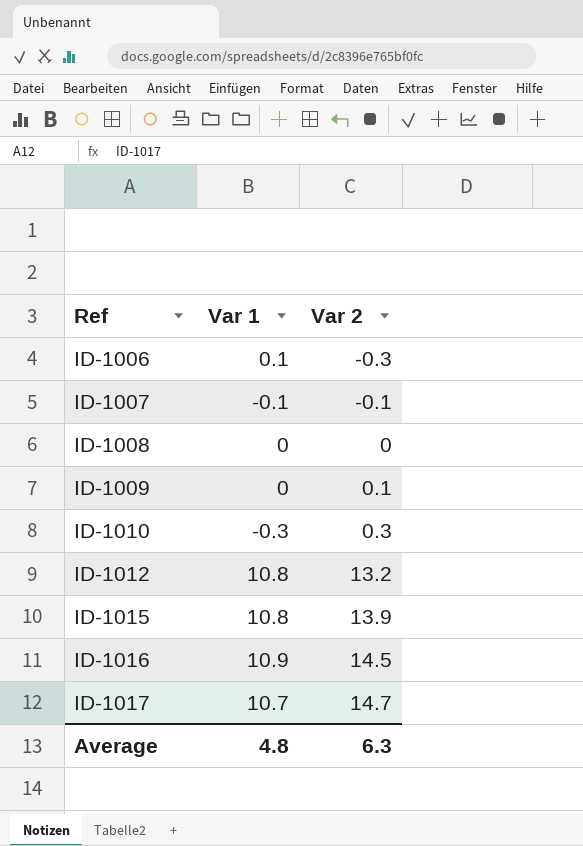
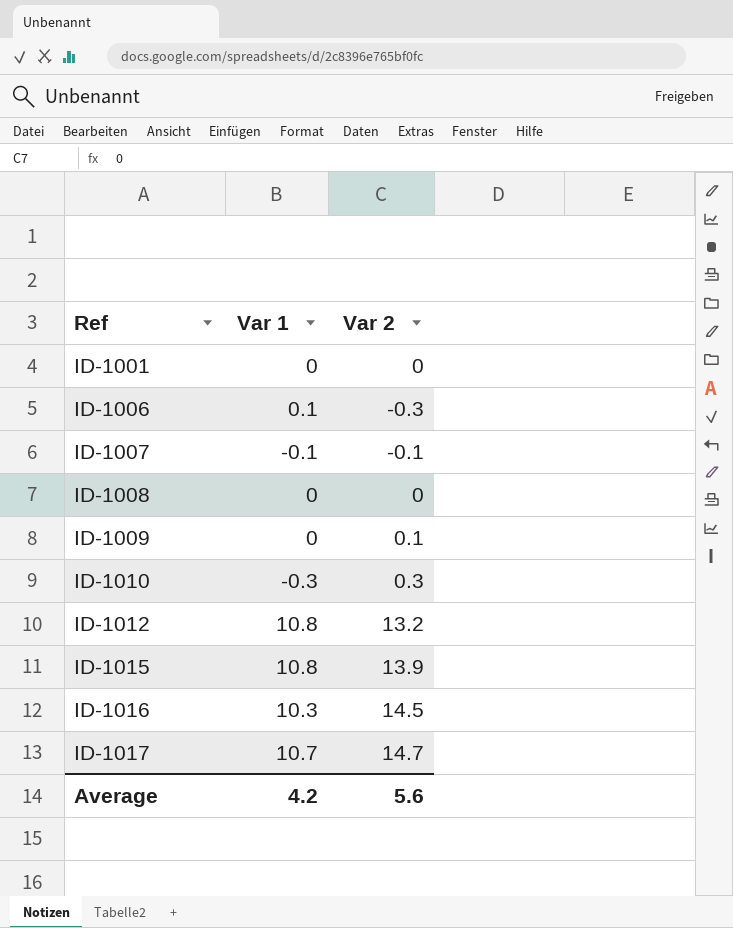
row ID-1001: none -> 0 | 0
ID-1016 | Var 1: 10.9 -> 10.3
Average | Var 1: 4.8 -> 4.2
Average | Var 2: 6.3 -> 5.6

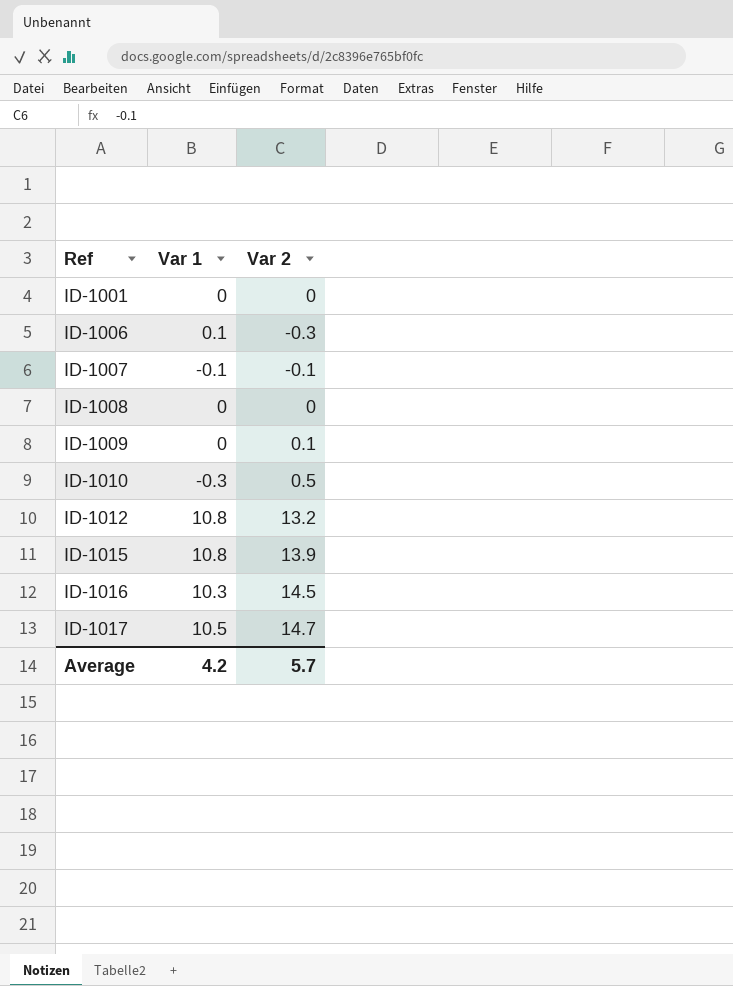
ID-1010 | Var 2: 0.3 -> 0.5
ID-1017 | Var 1: 10.7 -> 10.5
Average | Var 2: 5.6 -> 5.7

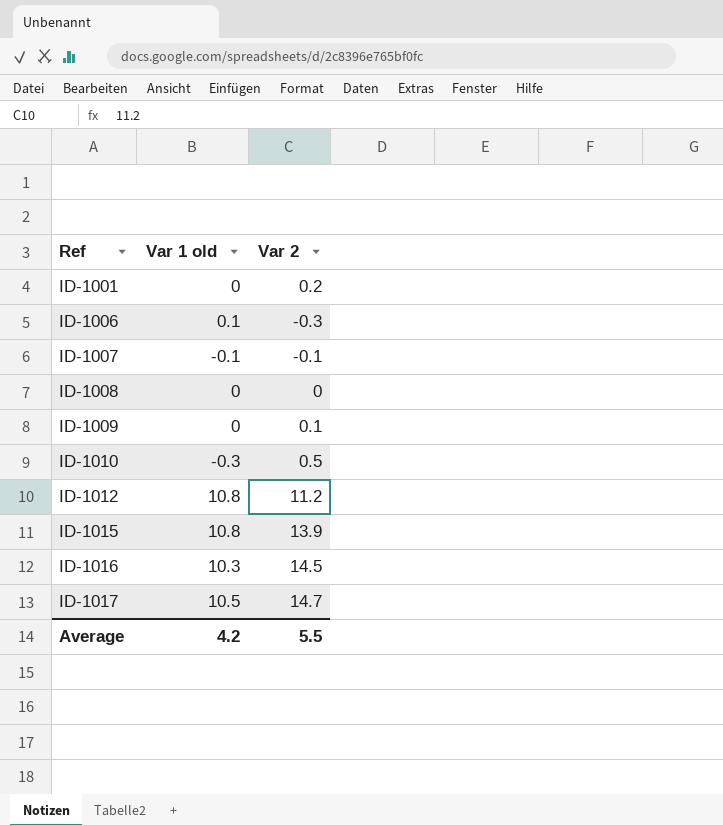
column name: Var 1 -> Var 1 old
ID-1001 | Var 2: 0 -> 0.2
ID-1012 | Var 2: 13.2 -> 11.2
Average | Var 2: 5.7 -> 5.5

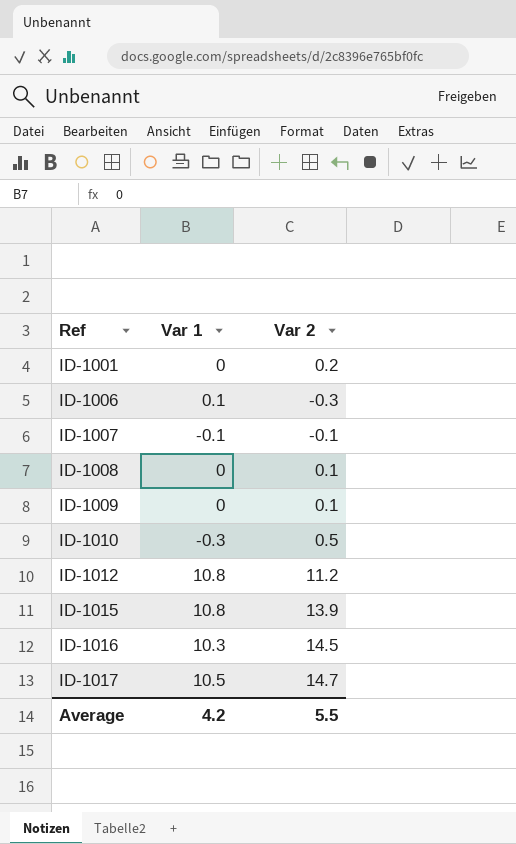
column name: Var 1 old -> Var 1
ID-1008 | Var 2: 0 -> 0.1

